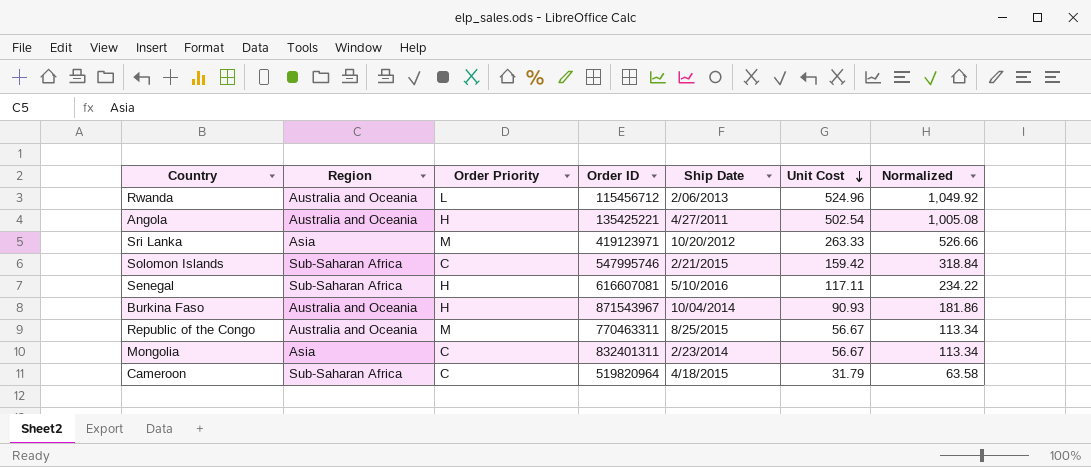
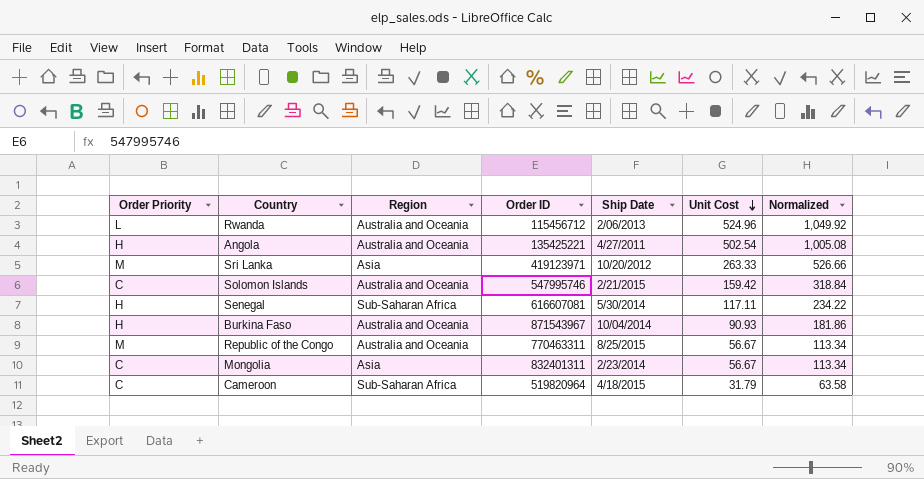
column Order Priority | position: 3 -> 1
Solomon Islands | Region: Sub-Saharan Africa -> Australia and Oceania
Senegal | Ship Date: 5/10/2016 -> 5/30/2014

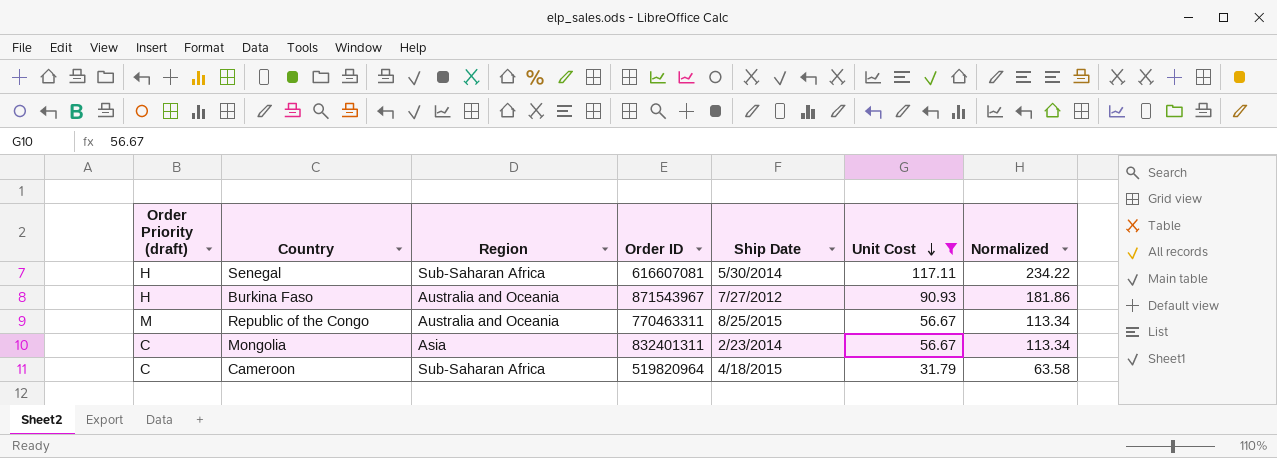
filter: none -> Unit Cost <= 117.11
column name: Order Priority -> Order Priority (draft)
Burkina Faso | Ship Date: 10/04/2014 -> 7/27/2012

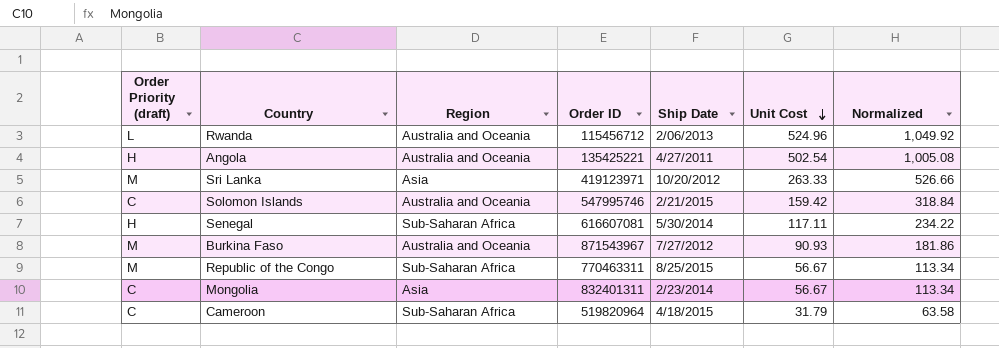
filter: Unit Cost <= 117.11 -> none
Burkina Faso | Order Priority (draft): H -> M
Republic of the Congo | Region: Australia and Oceania -> Sub-Saharan Africa

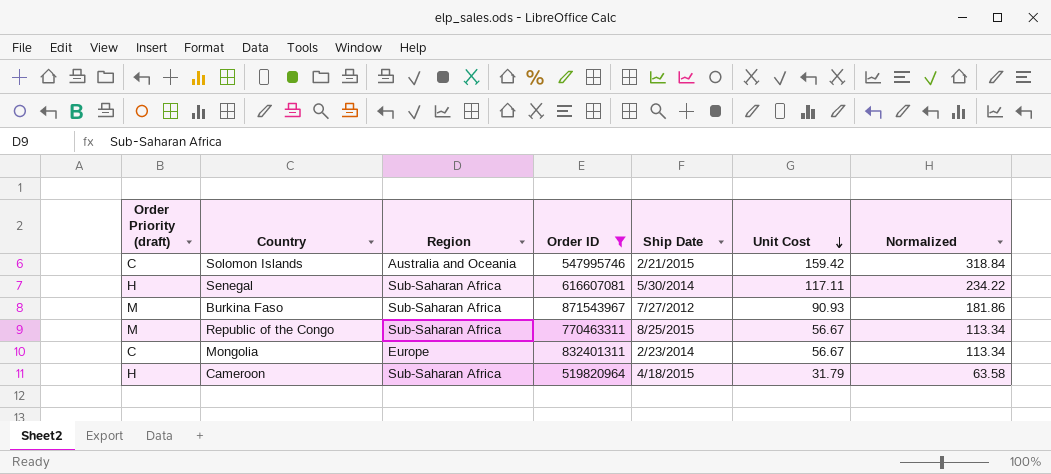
filter: none -> Order ID >= 519820964
Burkina Faso | Region: Australia and Oceania -> Sub-Saharan Africa
Mongolia | Region: Asia -> Europe
Cameroon | Order Priority (draft): C -> H

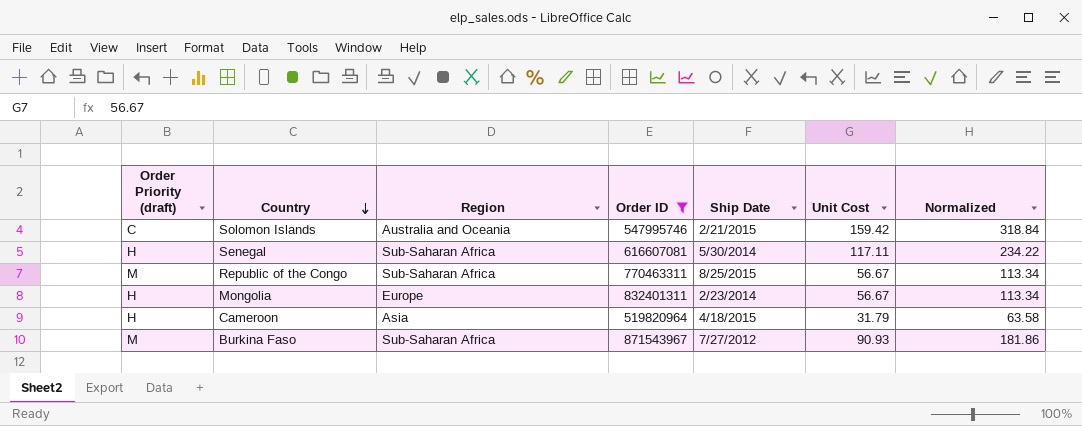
row order: Unit Cost descending -> Country descending
Mongolia | Order Priority (draft): C -> H
Cameroon | Region: Sub-Saharan Africa -> Asia

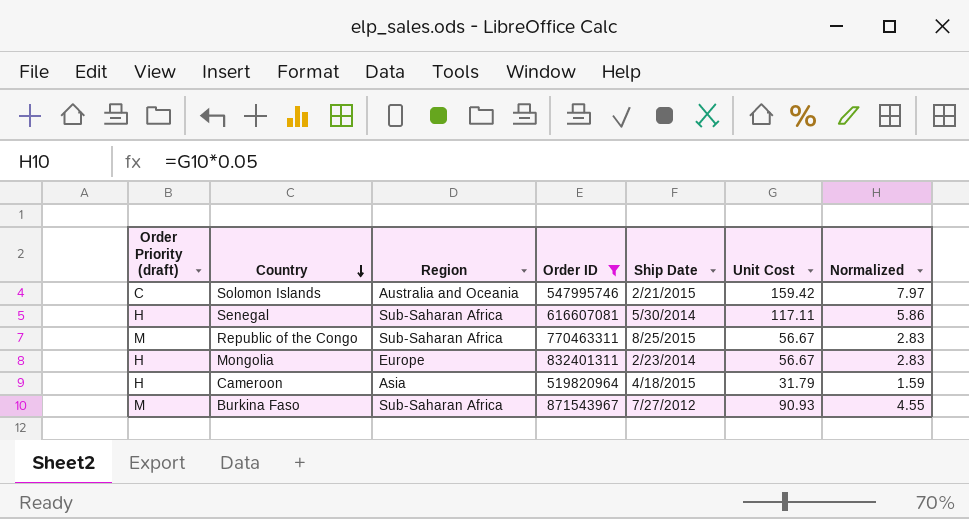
column Normalized | formula: [Unit Cost] * 2 -> [Unit Cost] * 0.05

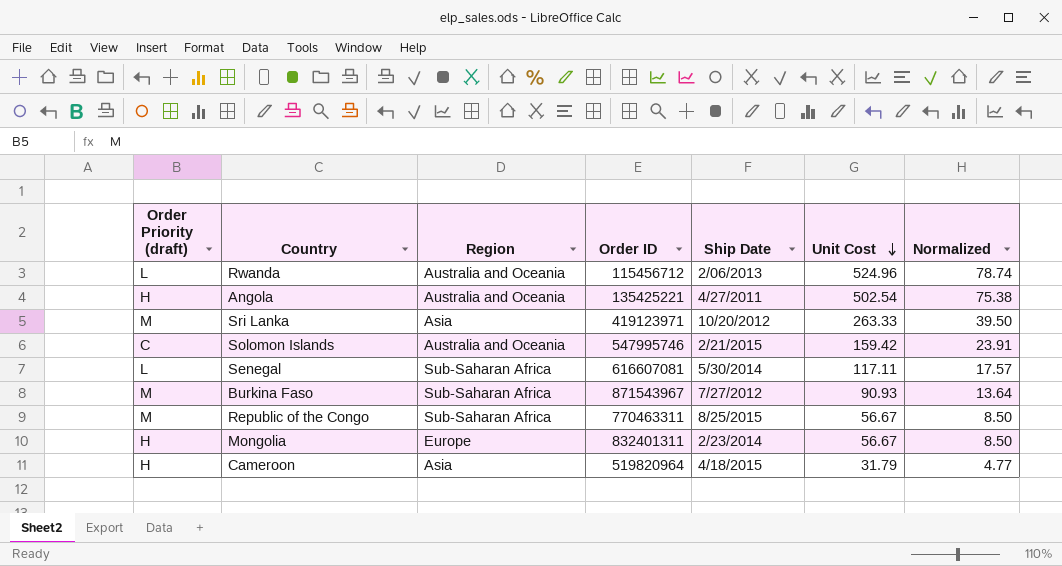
filter: Order ID >= 519820964 -> none
row order: Country descending -> Unit Cost descending
column Normalized | formula: [Unit Cost] * 0.05 -> [Unit Cost] * 0.15
Senegal | Order Priority (draft): H -> L

